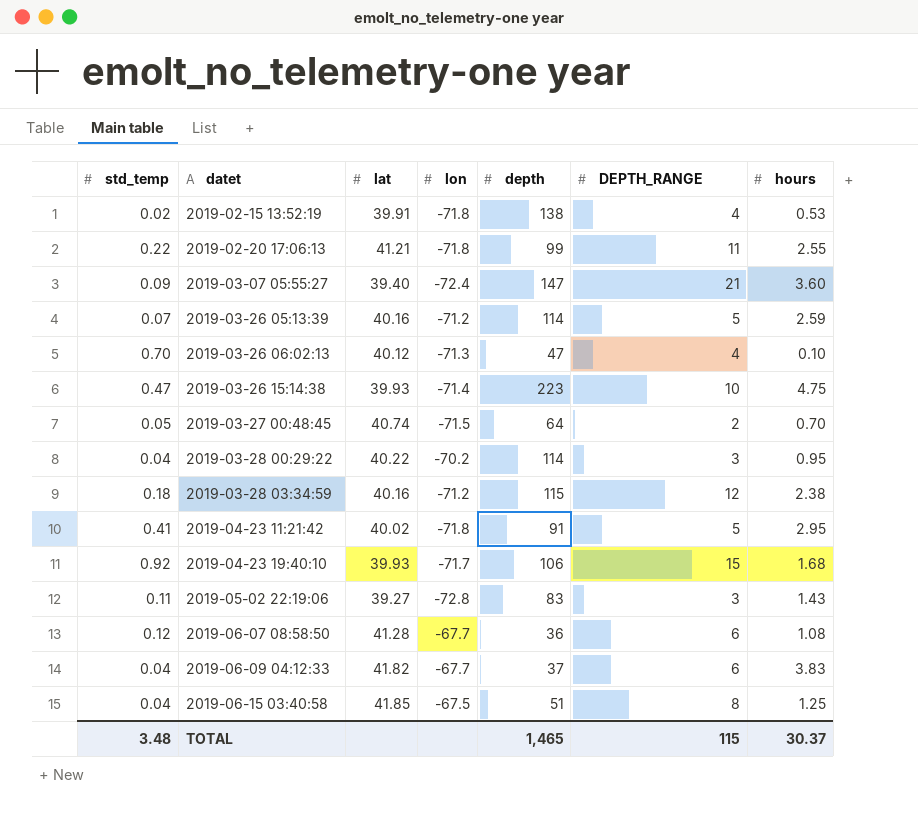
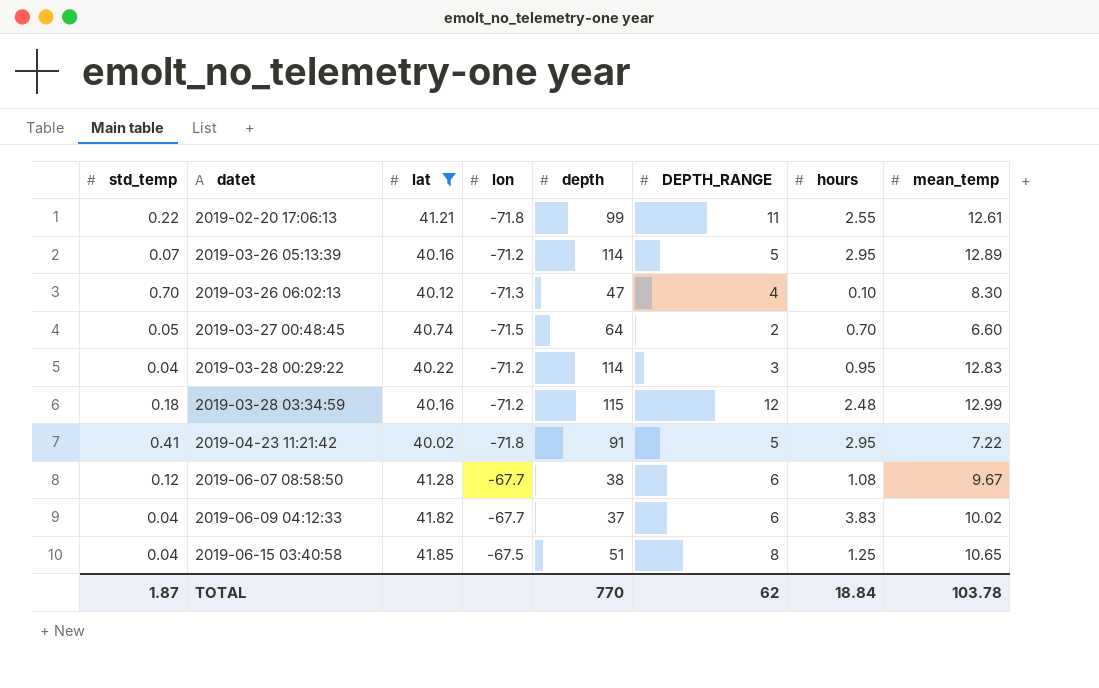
filter: none -> lat >= 40.02
column mean_temp | position: none -> 8
2019-03-26 05:13:39 | hours: 2.59 -> 2.95
2019-03-28 00:29:22 | lon: -70.2 -> -71.2
2019-03-28 03:34:59 | hours: 2.38 -> 2.48
2019-06-07 08:58:50 | depth: 36 -> 38
TOTAL | std_temp: 3.48 -> 1.87
TOTAL | depth: 1,465 -> 770
TOTAL | DEPTH_RANGE: 115 -> 62
TOTAL | hours: 30.37 -> 18.84

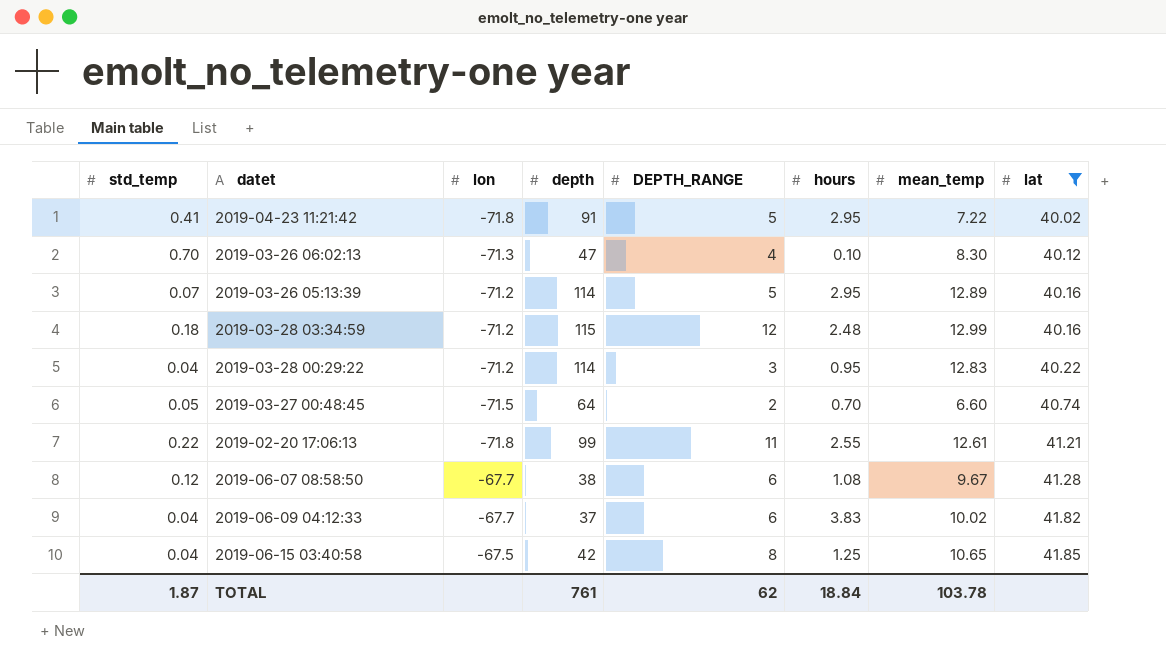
row order: datet ascending -> lat ascending
column lat | position: 3 -> 8
2019-06-15 03:40:58 | depth: 51 -> 42
TOTAL | depth: 770 -> 761

